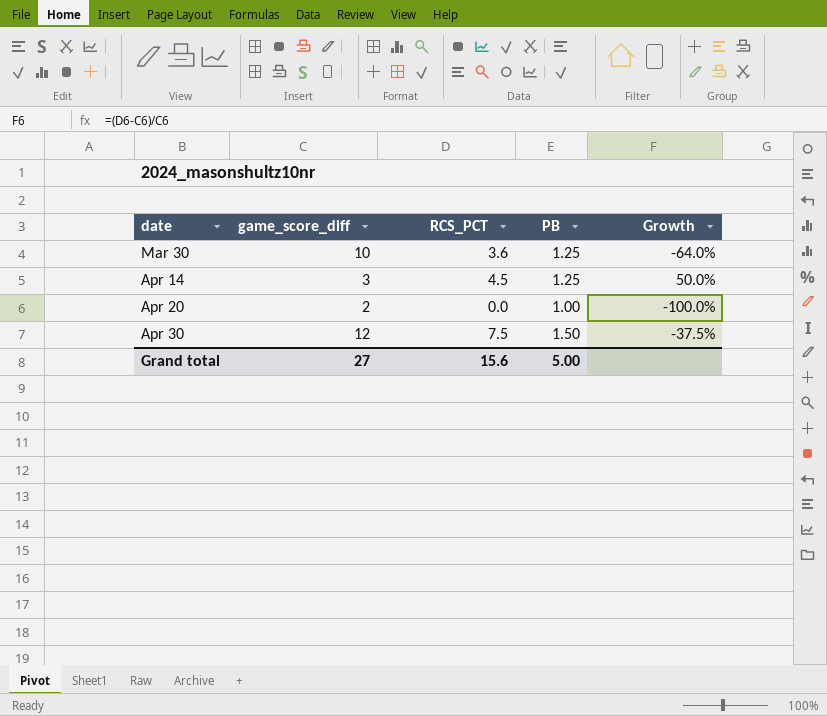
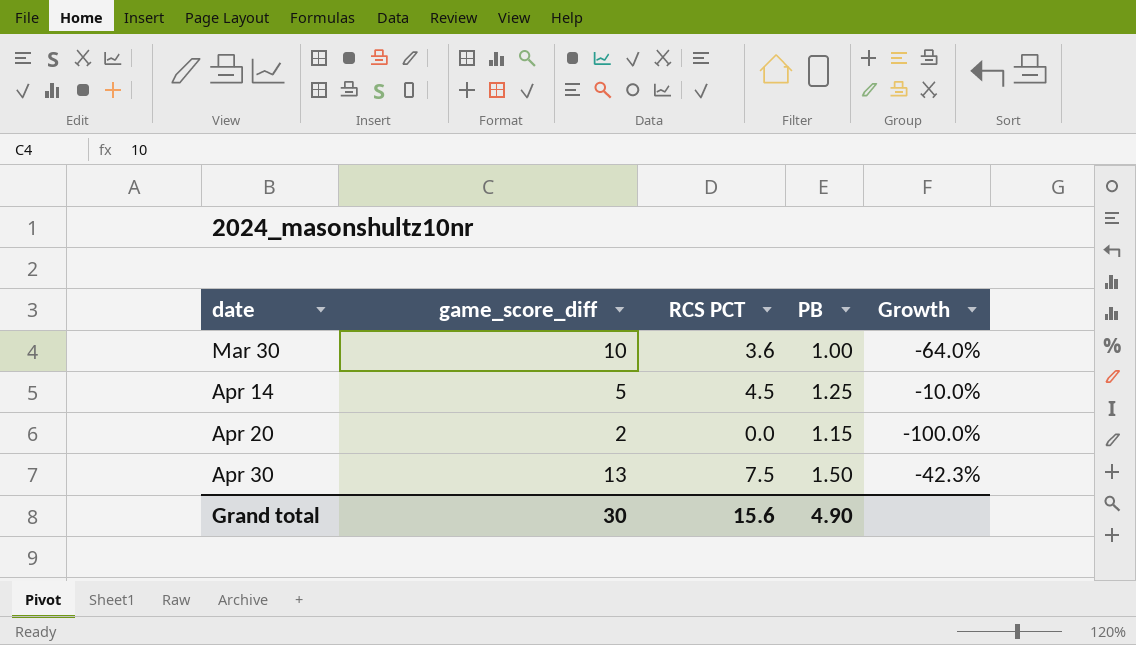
column name: RCS_PCT -> RCS PCT
Mar 30 | PB: 1.25 -> 1.00
Apr 14 | game_score_diff: 3 -> 5
Apr 14 | Growth: 50.0% -> -10.0%
Apr 20 | PB: 1.00 -> 1.15
Apr 30 | game_score_diff: 12 -> 13
Apr 30 | Growth: -37.5% -> -42.3%
Grand total | game_score_diff: 27 -> 30
Grand total | PB: 5.00 -> 4.90

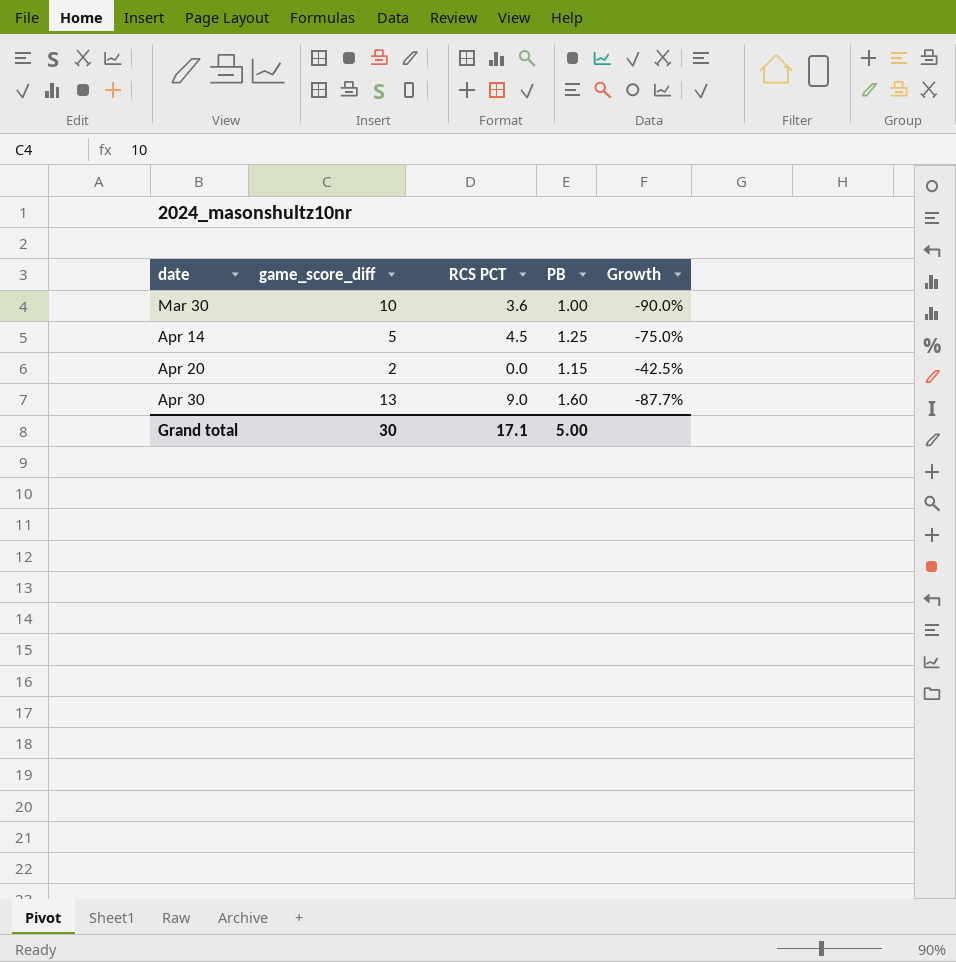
column Growth | formula: ([RCS PCT] - [game_score_diff]) / [game_score_diff] -> ([PB] - [game_score_diff]) / [game_score_diff]
Apr 30 | RCS PCT: 7.5 -> 9.0
Apr 30 | PB: 1.50 -> 1.60
Grand total | RCS PCT: 15.6 -> 17.1
Grand total | PB: 4.90 -> 5.00

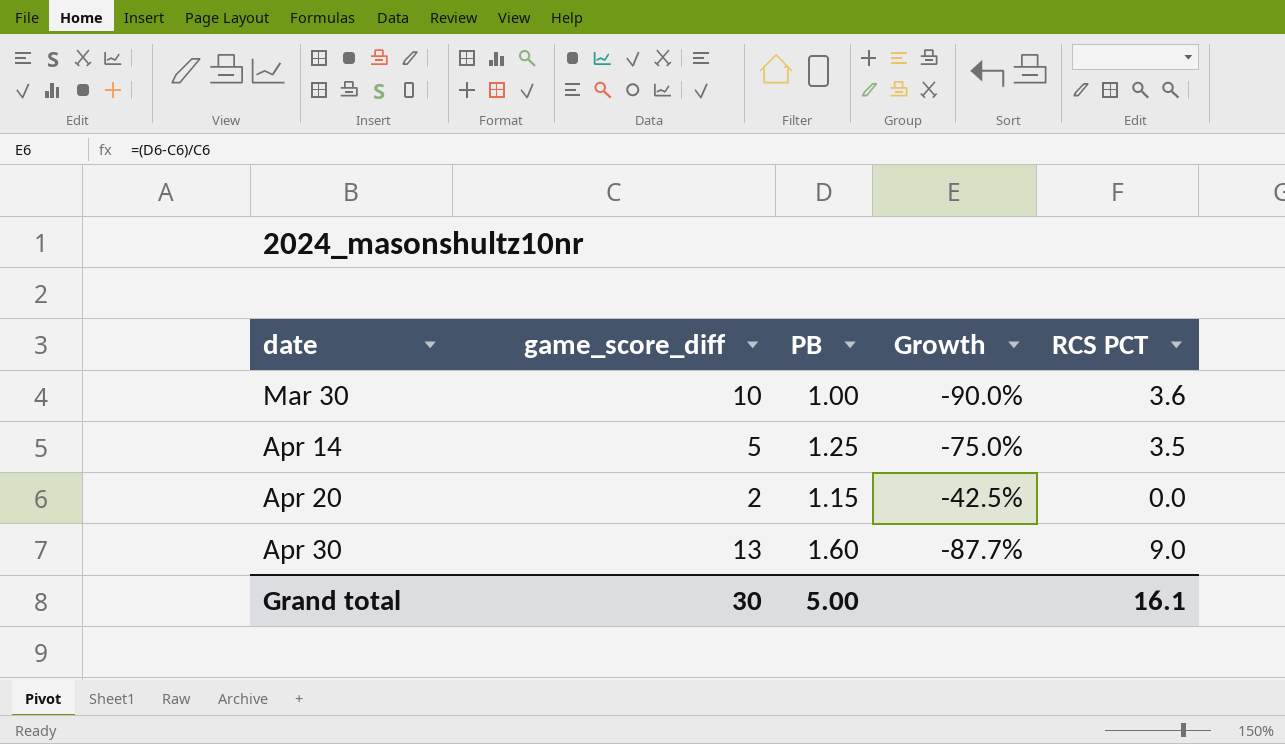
column RCS PCT | position: 3 -> 5
Apr 14 | RCS PCT: 4.5 -> 3.5
Grand total | RCS PCT: 17.1 -> 16.1

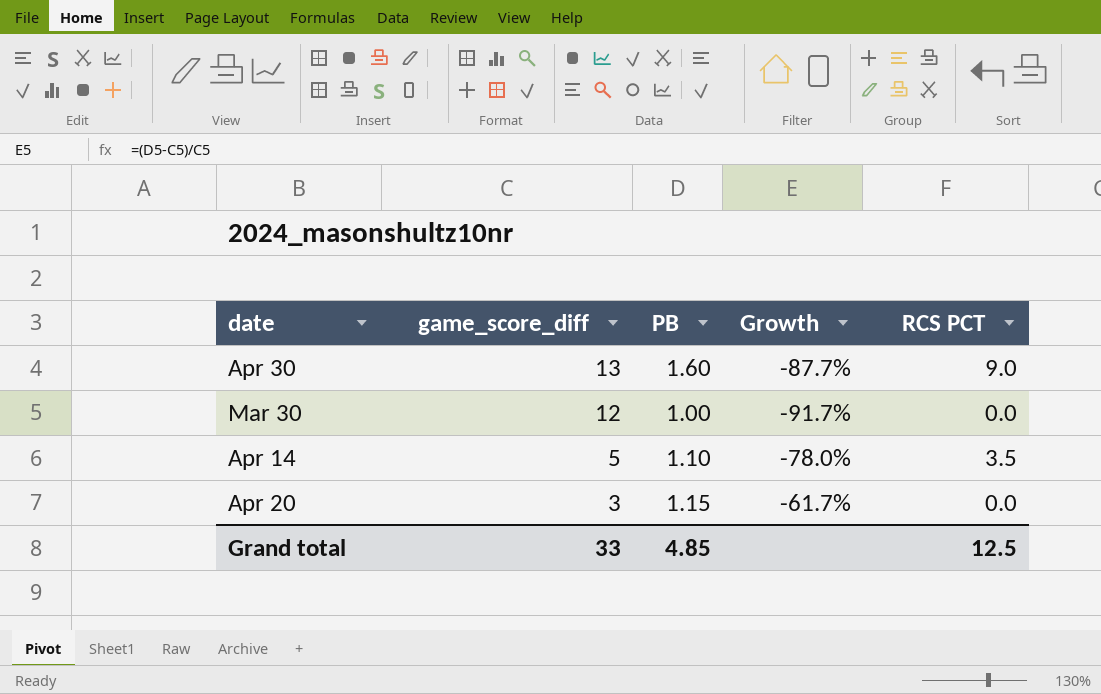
row order: date ascending -> game_score_diff descending
Mar 30 | game_score_diff: 10 -> 12
Mar 30 | Growth: -90.0% -> -91.7%
Mar 30 | RCS PCT: 3.6 -> 0.0
Apr 14 | PB: 1.25 -> 1.10
Apr 14 | Growth: -75.0% -> -78.0%
Apr 20 | game_score_diff: 2 -> 3
Apr 20 | Growth: -42.5% -> -61.7%
Grand total | game_score_diff: 30 -> 33
Grand total | PB: 5.00 -> 4.85
Grand total | RCS PCT: 16.1 -> 12.5

